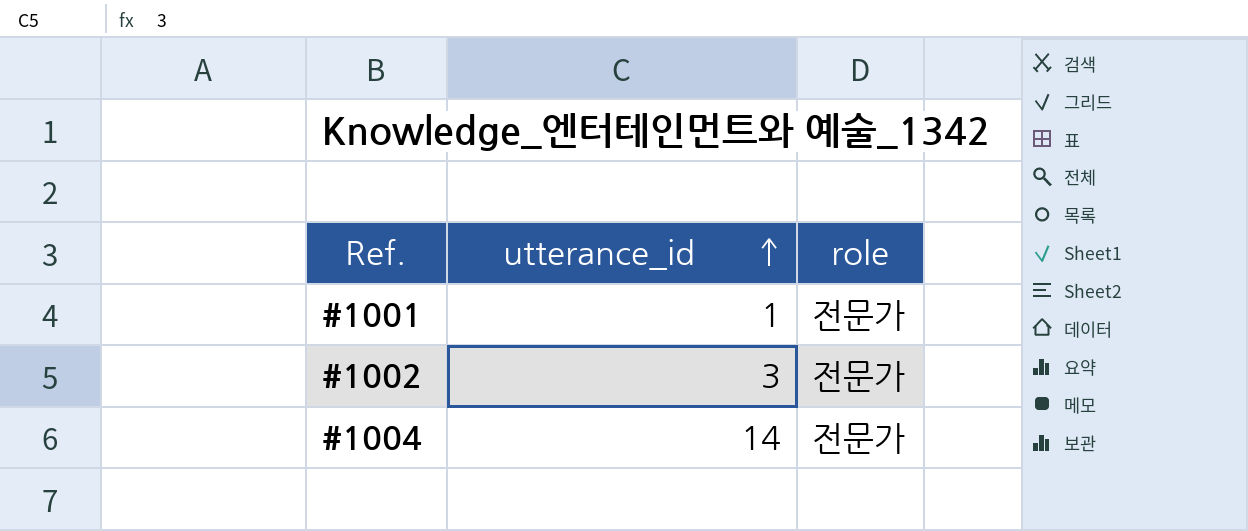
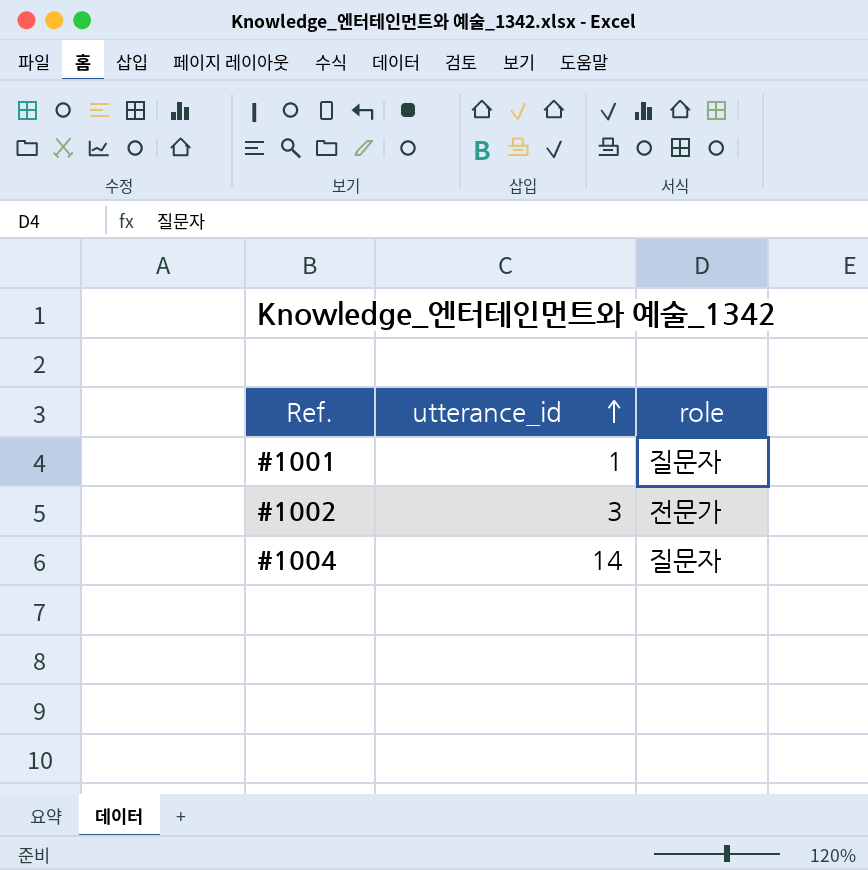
#1001 | role: 전문가 -> 질문자
#1004 | role: 전문가 -> 질문자

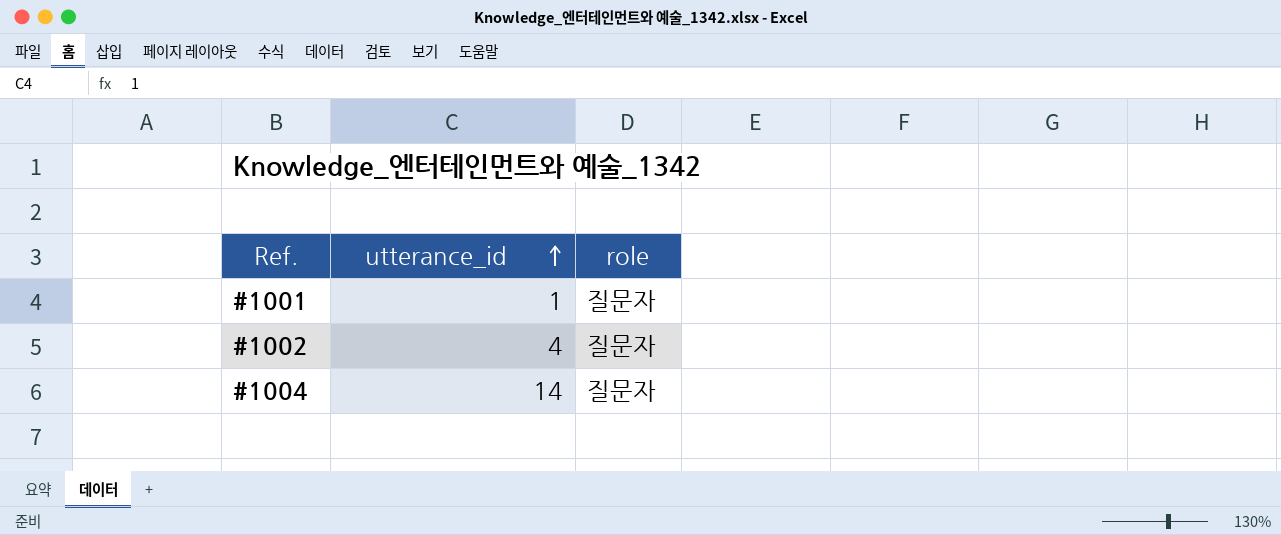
#1002 | utterance_id: 3 -> 4
#1002 | role: 전문가 -> 질문자

